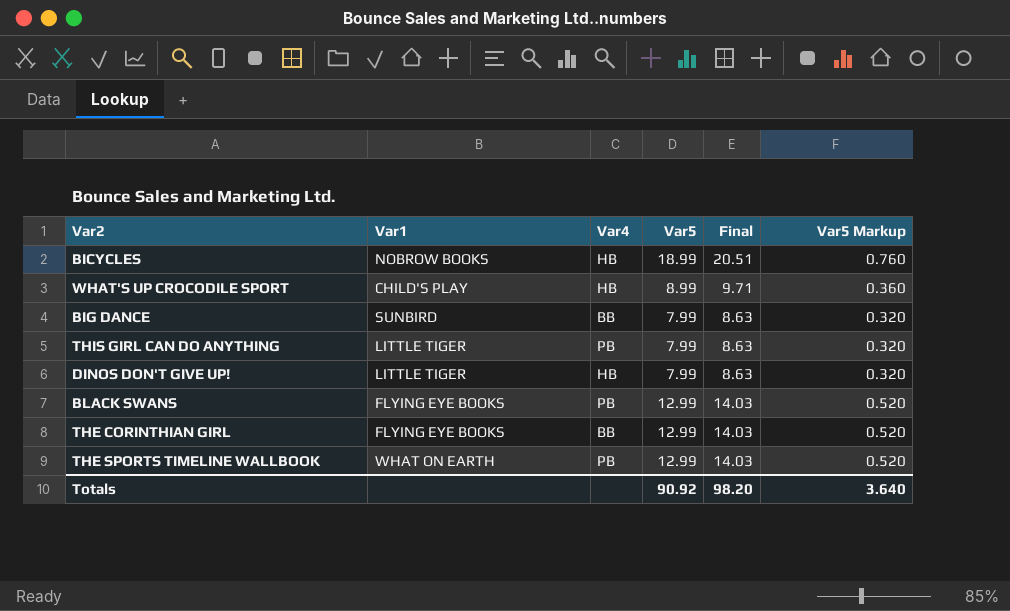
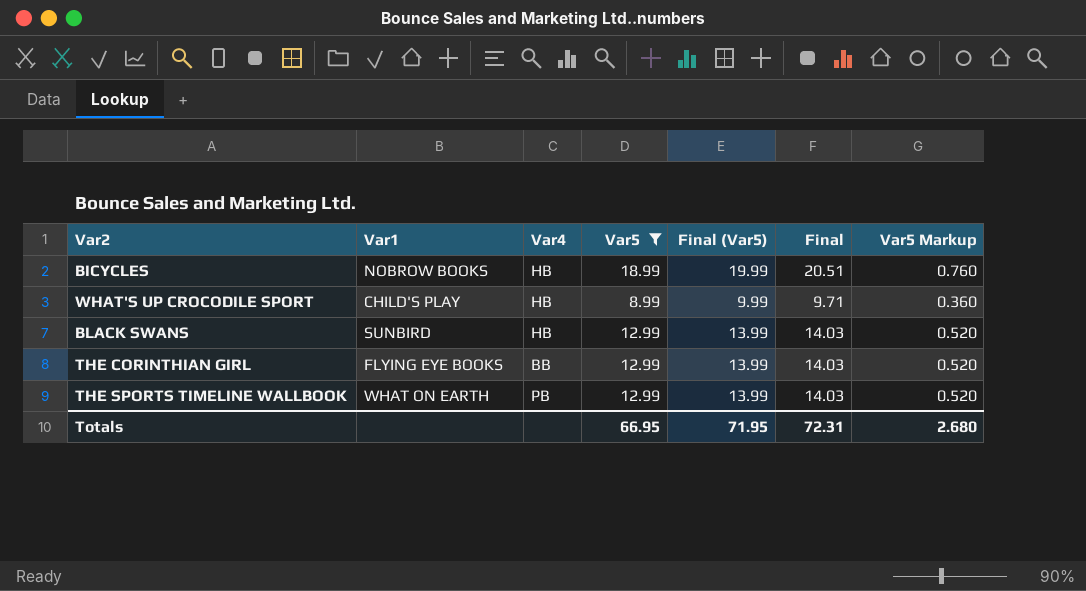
filter: none -> Var5 != 7.99
column Final (Var5) | formula: none -> [Var5] + 1
BLACK SWANS | Var1: FLYING EYE BOOKS -> SUNBIRD
BLACK SWANS | Var4: PB -> HB
Totals | Var5: 90.92 -> 66.95
Totals | Final: 98.20 -> 72.31
Totals | Var5 Markup: 3.640 -> 2.680

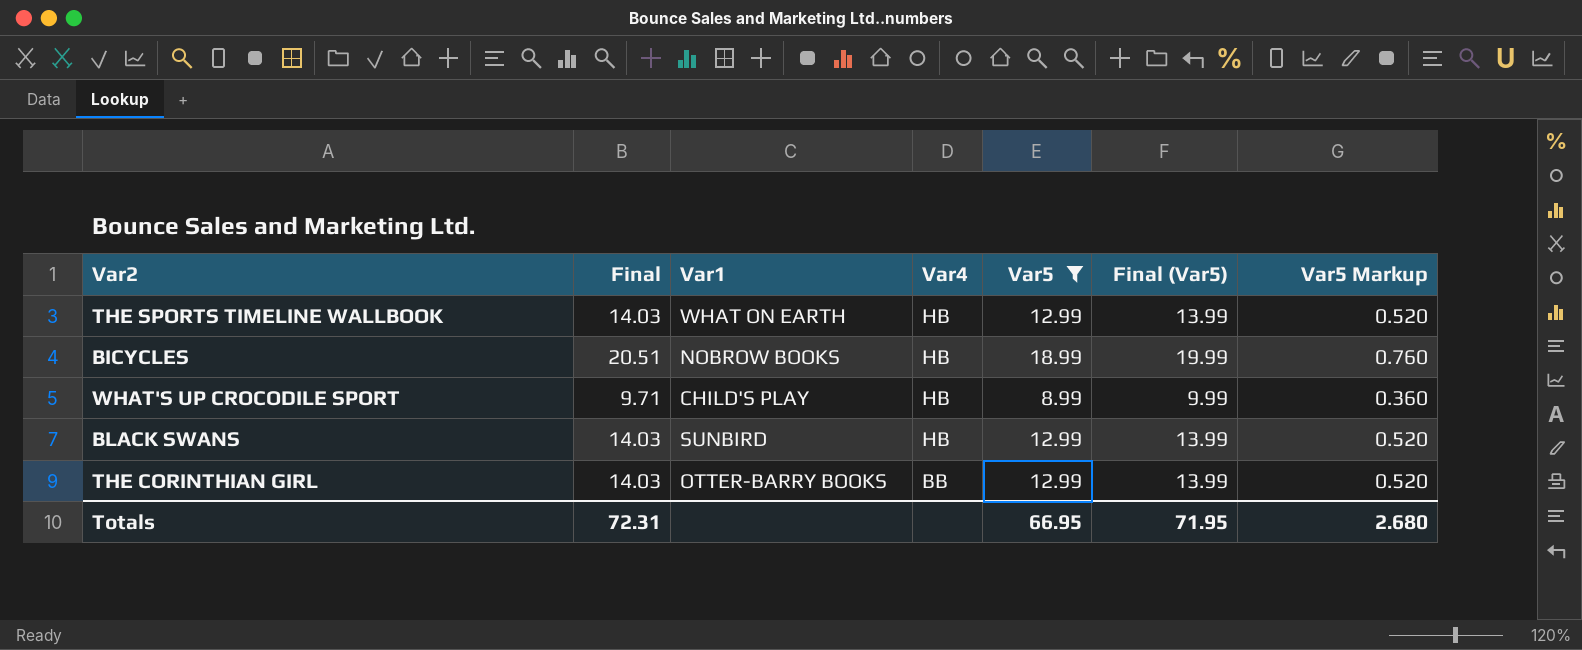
row order: none -> Var4 descending
column Final | position: 6 -> 2
THE SPORTS TIMELINE WALLBOOK | Var4: PB -> HB
THE CORINTHIAN GIRL | Var1: FLYING EYE BOOKS -> OTTER-BARRY BOOKS

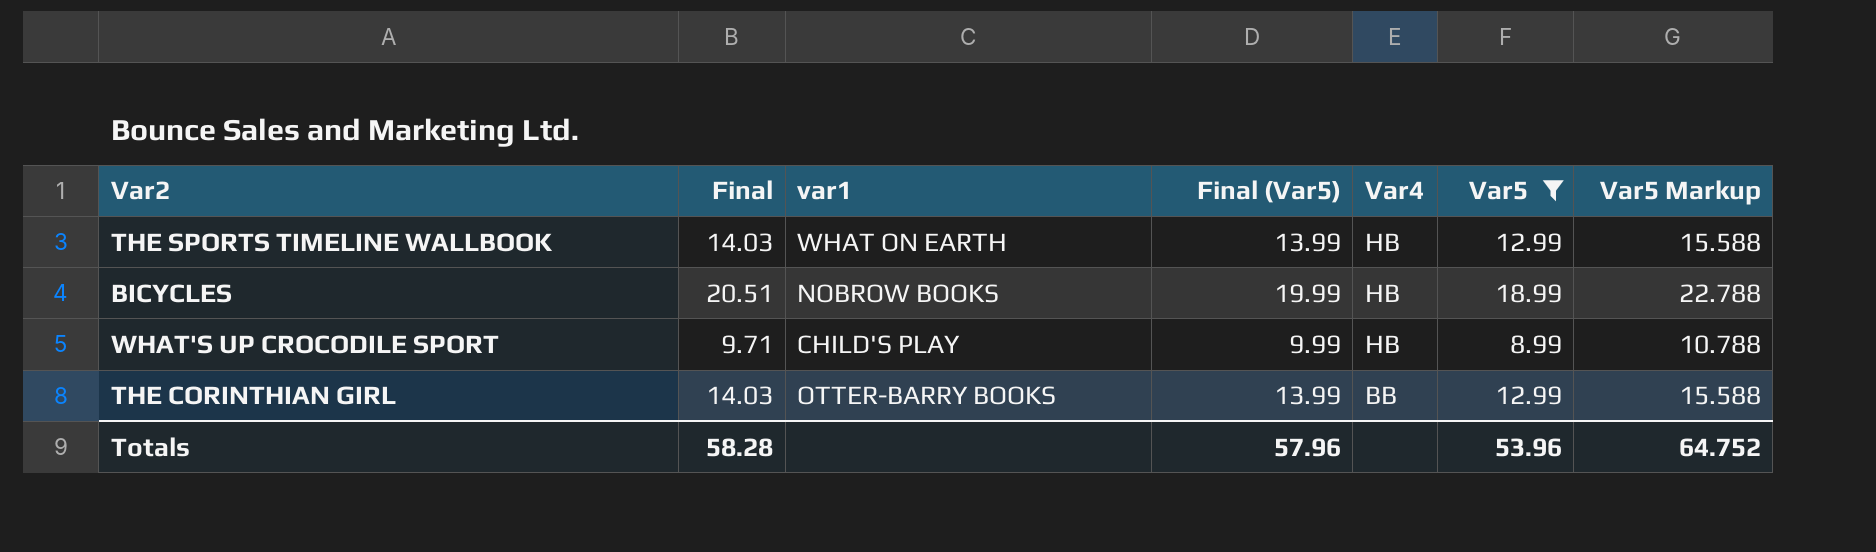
column name: Var1 -> var1
column Final (Var5) | position: 6 -> 4
column Var5 Markup | formula: [Var5] * 0.04 -> [Var5] * 1.2
row BLACK SWANS: 14.03 | SUNBIRD | HB | 12.99 | 13.99 | 0.520 -> none
Totals | Final: 72.31 -> 58.28
Totals | Final (Var5): 71.95 -> 57.96
Totals | Var5: 66.95 -> 53.96
Totals | Var5 Markup: 2.680 -> 64.752

